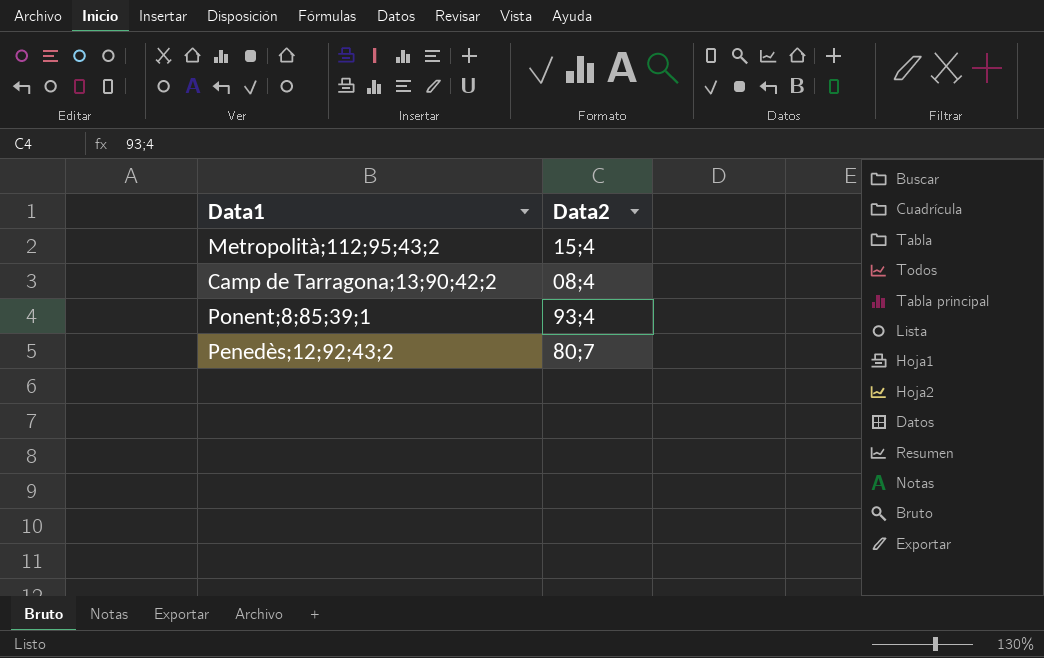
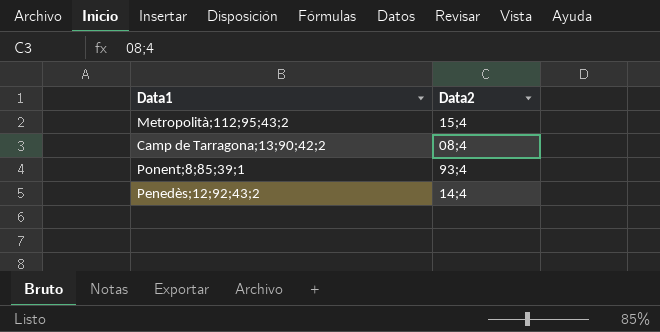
Penedès;12;92;43;2 | Data2: 80;7 -> 14;4

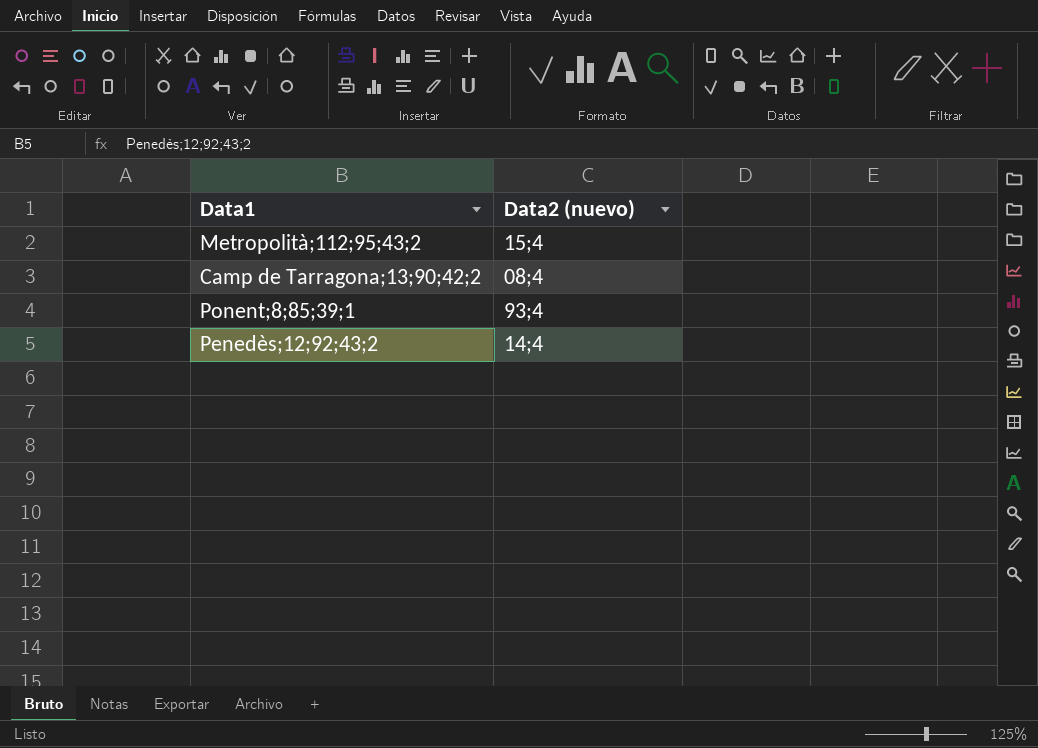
column name: Data2 -> Data2 (nuevo)

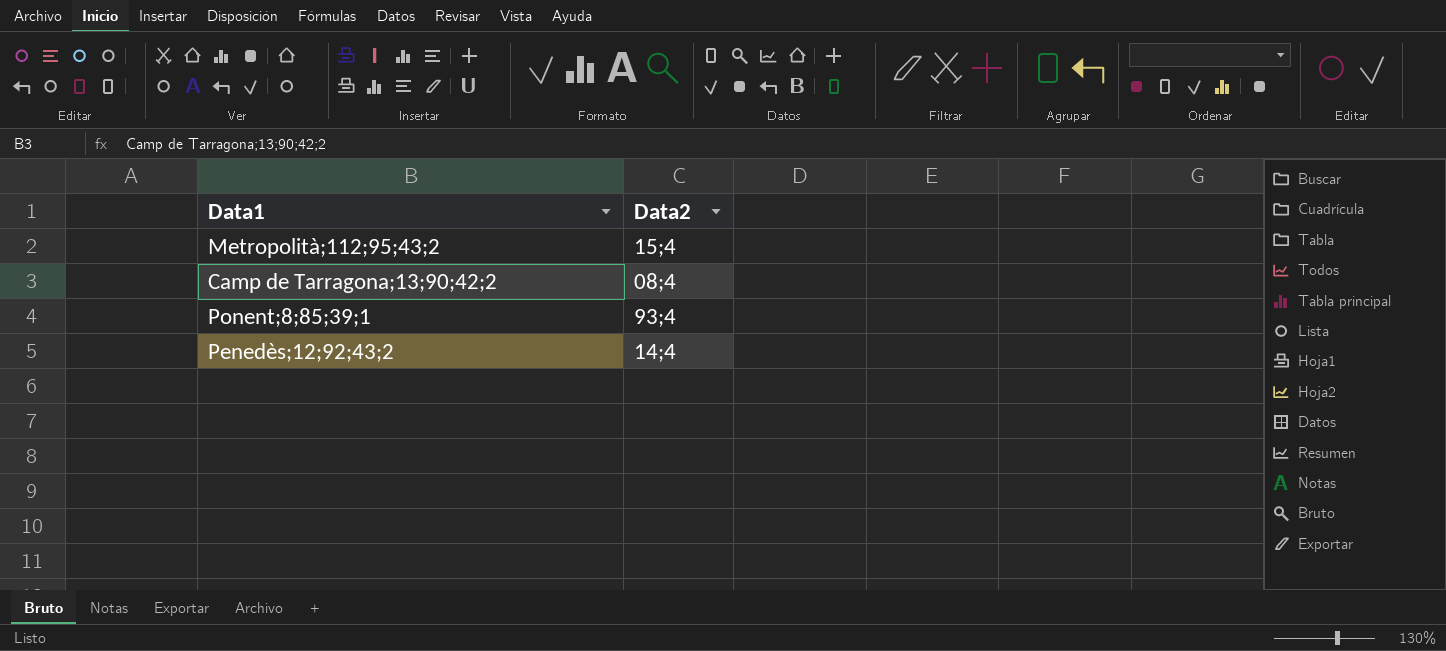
column name: Data2 (nuevo) -> Data2

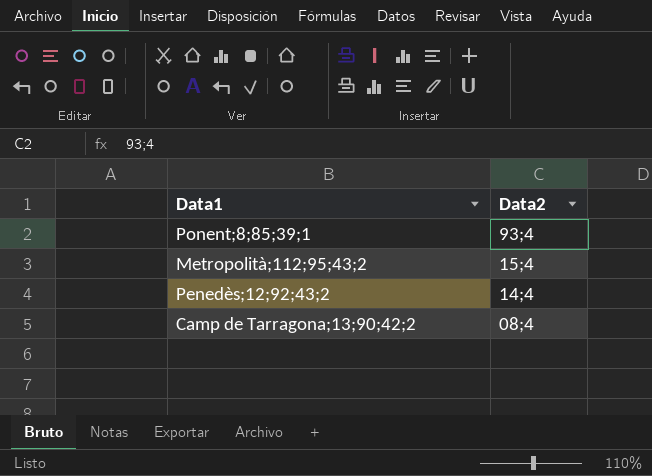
row order: none -> Data2 descending

